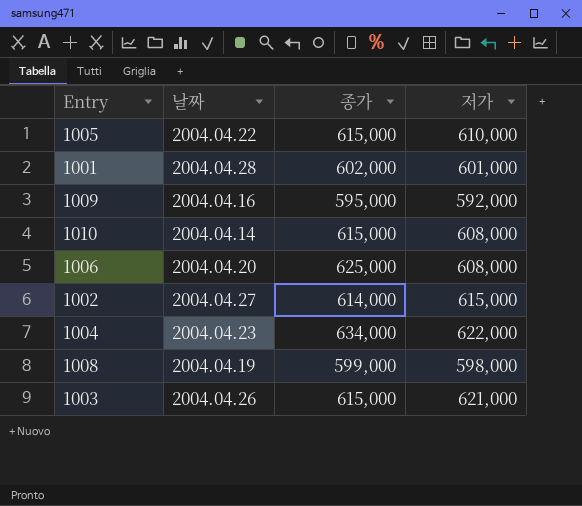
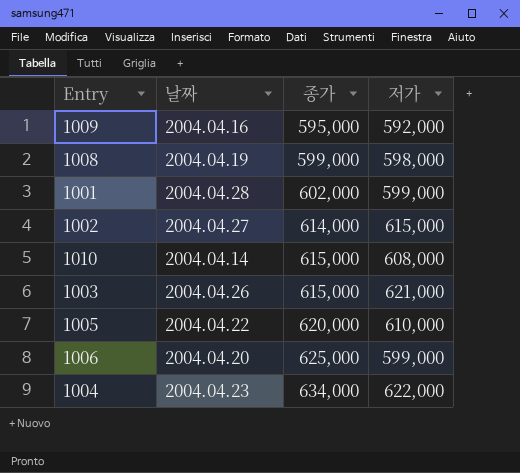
row order: none -> 종가 ascending
1001 | 저가: 601,000 -> 599,000
1005 | 종가: 615,000 -> 620,000
1006 | 저가: 608,000 -> 599,000

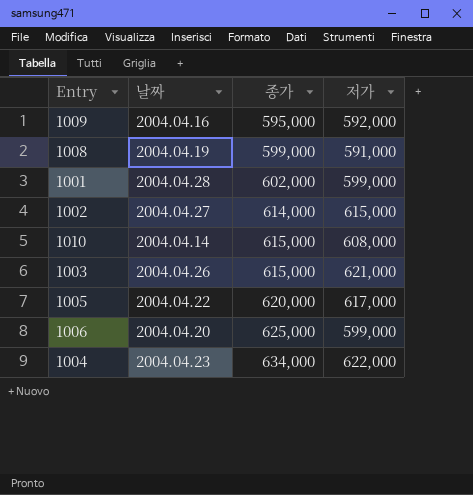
1008 | 저가: 598,000 -> 591,000
1005 | 저가: 610,000 -> 617,000

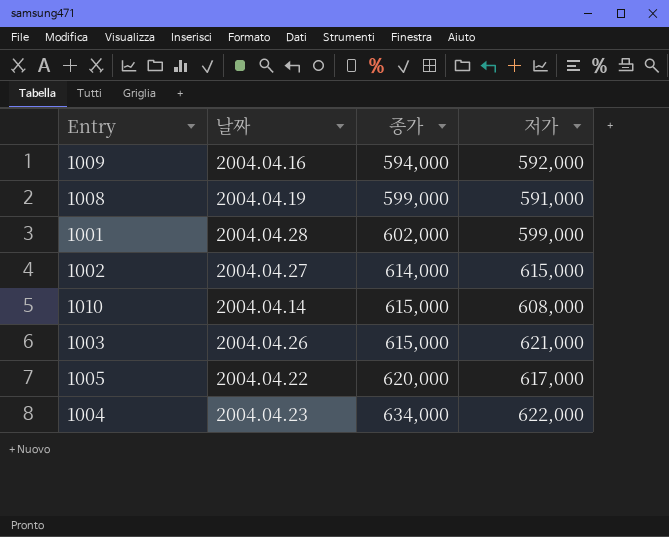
row 1006: 2004.04.20 | 625,000 | 599,000 -> none
1009 | 종가: 595,000 -> 594,000

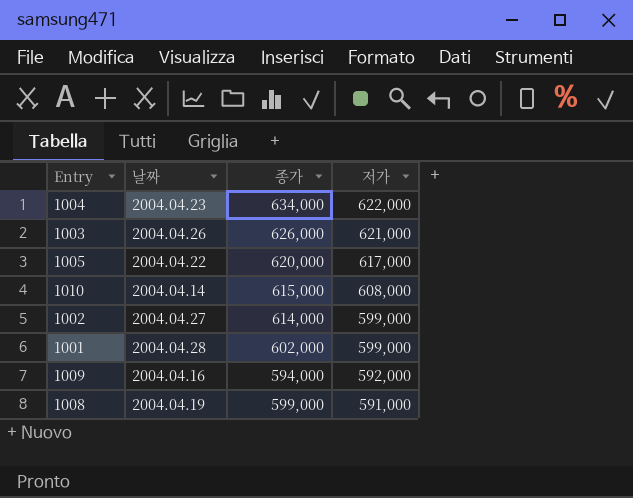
row order: 종가 ascending -> 저가 descending
1003 | 종가: 615,000 -> 626,000
1002 | 저가: 615,000 -> 599,000

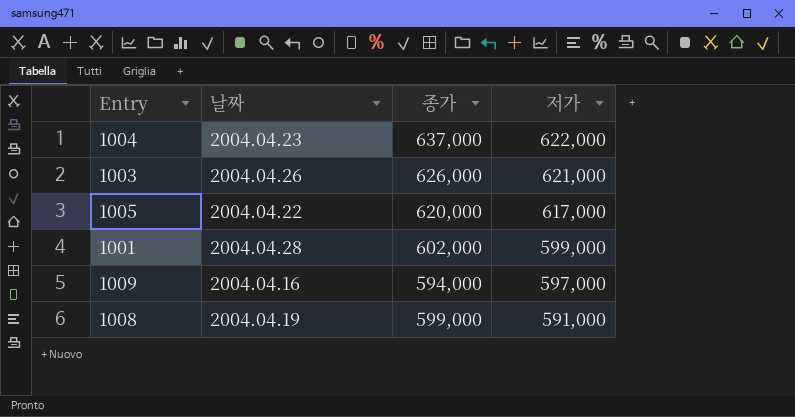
row 1010: 2004.04.14 | 615,000 | 608,000 -> none
row 1002: 2004.04.27 | 614,000 | 599,000 -> none
1004 | 종가: 634,000 -> 637,000
1009 | 저가: 592,000 -> 597,000

